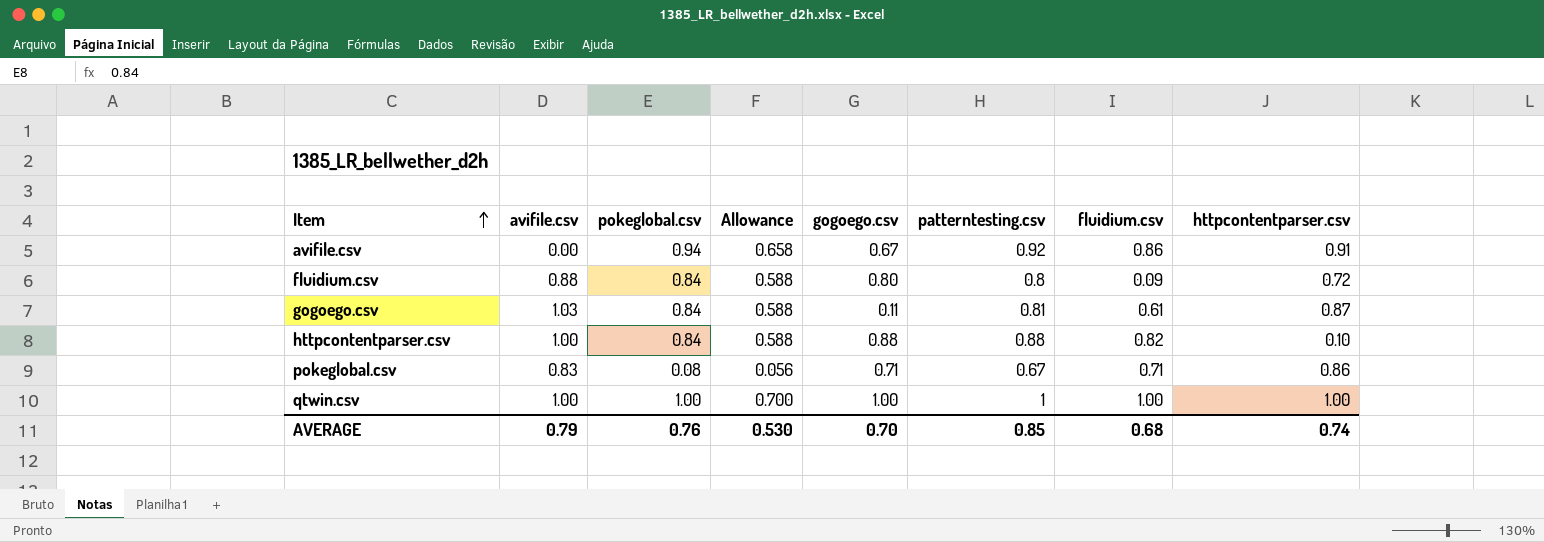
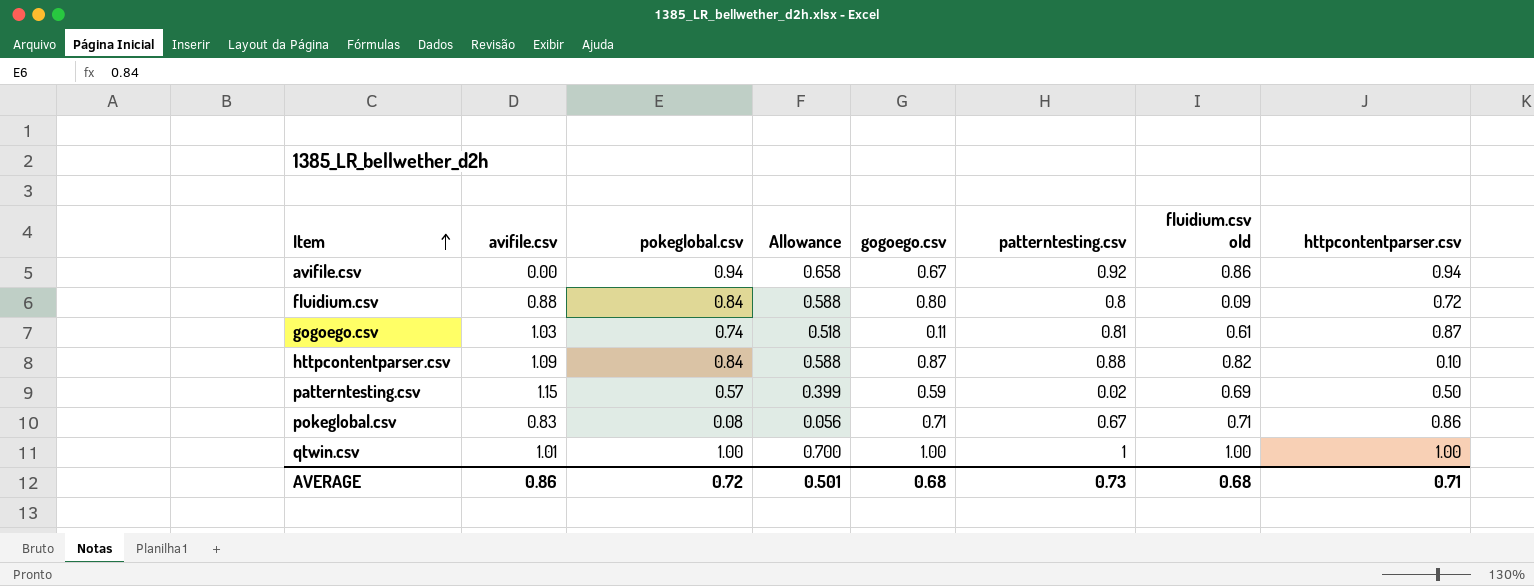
column name: fluidium.csv -> fluidium.csv old
avifile.csv | httpcontentparser.csv: 0.91 -> 0.94
gogoego.csv | pokeglobal.csv: 0.84 -> 0.74
gogoego.csv | Allowance: 0.588 -> 0.518
httpcontentparser.csv | avifile.csv: 1.00 -> 1.09
httpcontentparser.csv | gogoego.csv: 0.88 -> 0.87
row patterntesting.csv: none -> 1.15 | 0.57 | 0.399 | 0.59 | 0.02 | 0.69 | 0.50
qtwin.csv | avifile.csv: 1.00 -> 1.01
AVERAGE | avifile.csv: 0.79 -> 0.86
AVERAGE | pokeglobal.csv: 0.76 -> 0.72
AVERAGE | Allowance: 0.530 -> 0.501
AVERAGE | gogoego.csv: 0.70 -> 0.68
AVERAGE | patterntesting.csv: 0.85 -> 0.73
AVERAGE | httpcontentparser.csv: 0.74 -> 0.71

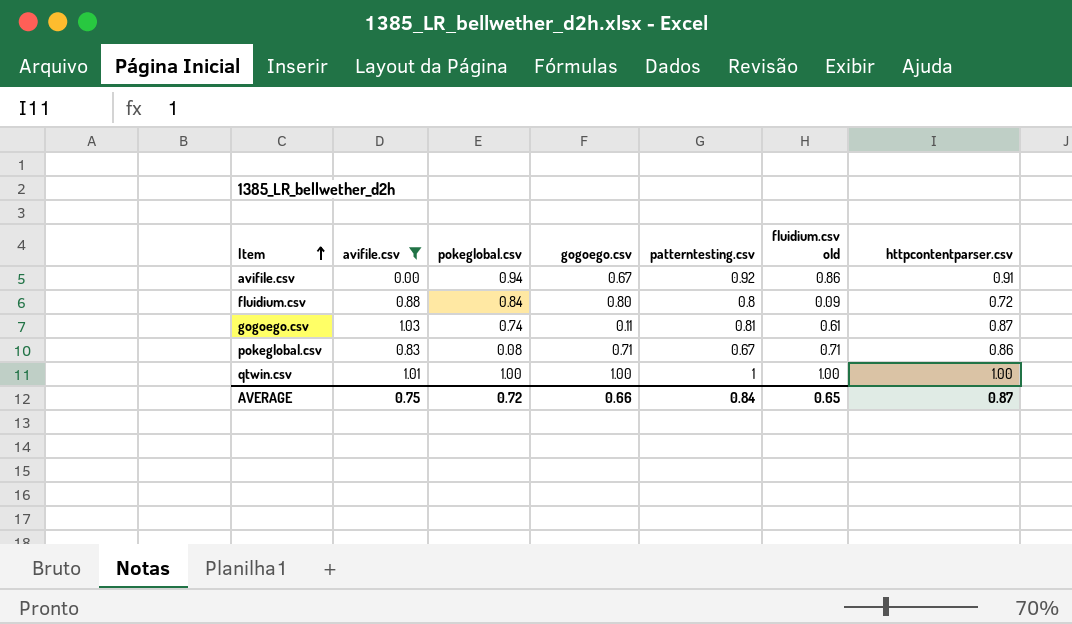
filter: none -> avifile.csv <= 1.03
column Allowance | formula: [pokeglobal.csv] * 0.7 -> none
avifile.csv | httpcontentparser.csv: 0.94 -> 0.91
AVERAGE | avifile.csv: 0.86 -> 0.75
AVERAGE | gogoego.csv: 0.68 -> 0.66
AVERAGE | patterntesting.csv: 0.73 -> 0.84
AVERAGE | fluidium.csv old: 0.68 -> 0.65
AVERAGE | httpcontentparser.csv: 0.71 -> 0.87

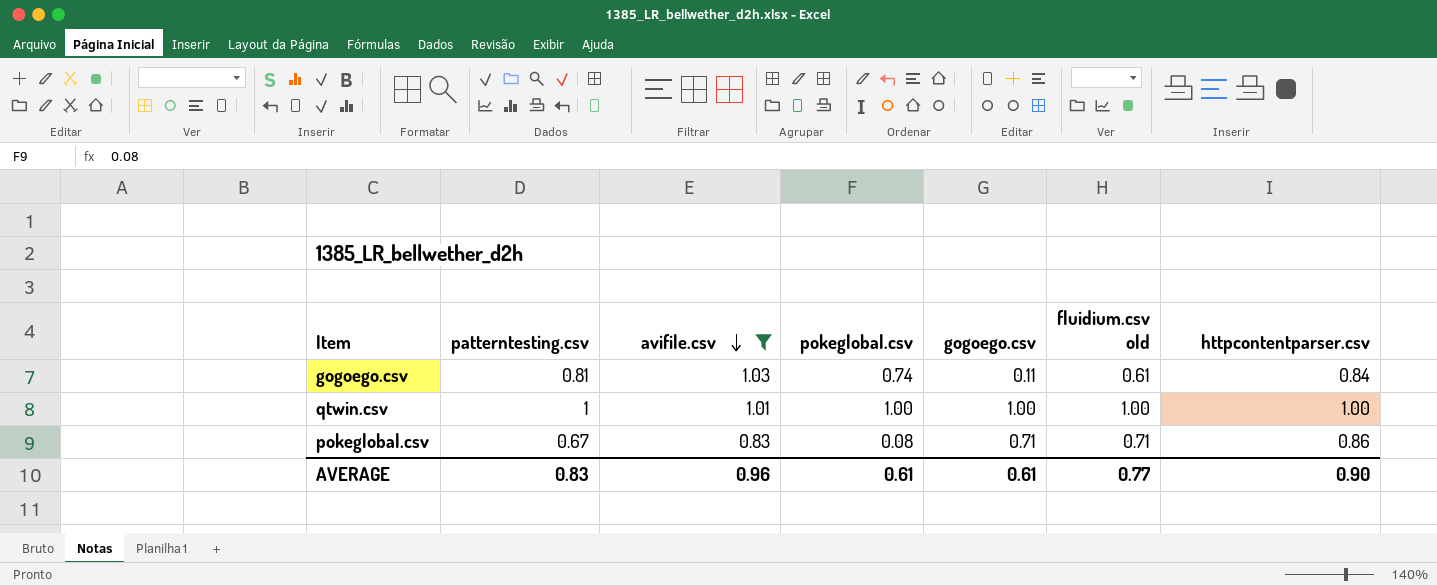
row order: Item ascending -> avifile.csv descending
column patterntesting.csv | position: 5 -> 2
row avifile.csv: 0.00 | 0.94 | 0.67 | 0.92 | 0.86 | 0.91 -> none
row fluidium.csv: 0.88 | 0.84 | 0.80 | 0.8 | 0.09 | 0.72 -> none
gogoego.csv | httpcontentparser.csv: 0.87 -> 0.84
AVERAGE | patterntesting.csv: 0.84 -> 0.83
AVERAGE | avifile.csv: 0.75 -> 0.96
AVERAGE | pokeglobal.csv: 0.72 -> 0.61
AVERAGE | gogoego.csv: 0.66 -> 0.61
AVERAGE | fluidium.csv old: 0.65 -> 0.77
AVERAGE | httpcontentparser.csv: 0.87 -> 0.90

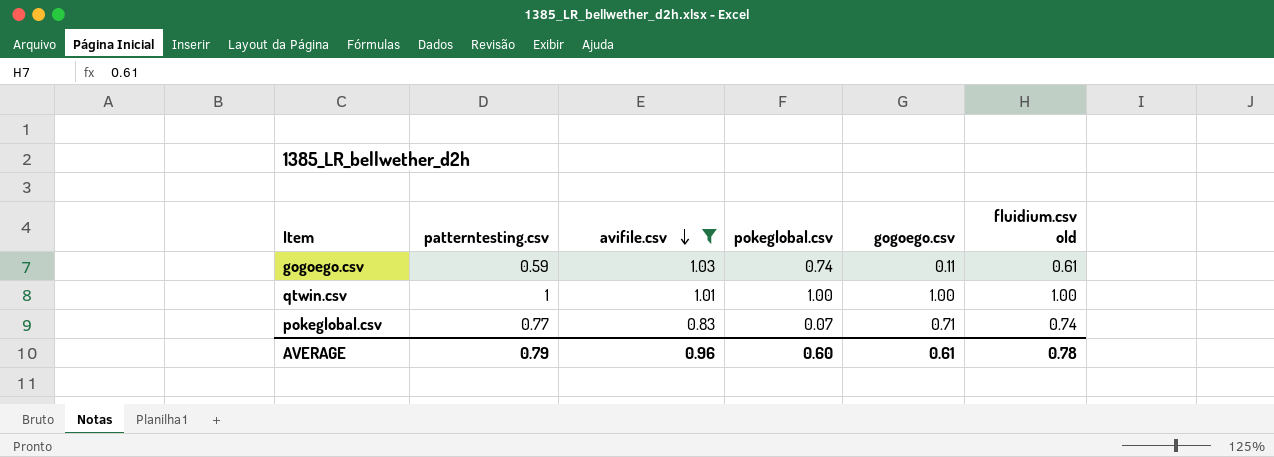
column httpcontentparser.csv | position: 7 -> none
gogoego.csv | patterntesting.csv: 0.81 -> 0.59
pokeglobal.csv | patterntesting.csv: 0.67 -> 0.77
pokeglobal.csv | pokeglobal.csv: 0.08 -> 0.07
pokeglobal.csv | fluidium.csv old: 0.71 -> 0.74
AVERAGE | patterntesting.csv: 0.83 -> 0.79
AVERAGE | pokeglobal.csv: 0.61 -> 0.60
AVERAGE | fluidium.csv old: 0.77 -> 0.78

